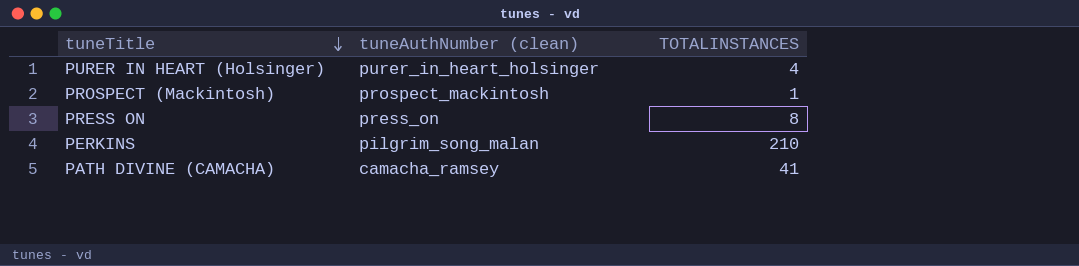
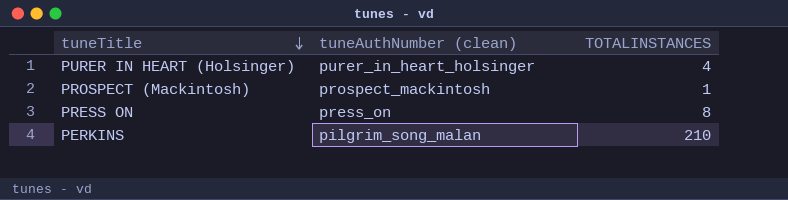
row PATH DIVINE (CAMACHA): camacha_ramsey | 41 -> none

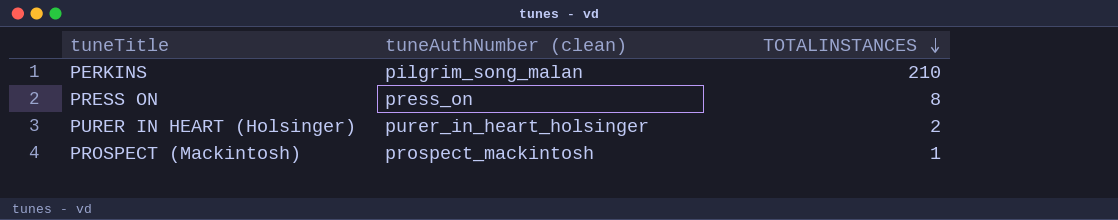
row order: tuneTitle descending -> TOTALINSTANCES descending
PURER IN HEART (Holsinger) | TOTALINSTANCES: 4 -> 2

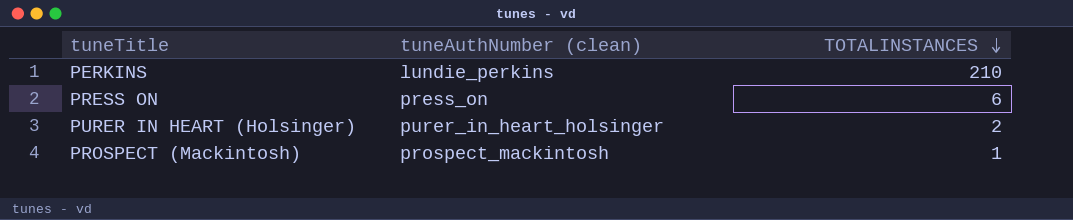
PERKINS | tuneAuthNumber (clean): pilgrim_song_malan -> lundie_perkins
PRESS ON | TOTALINSTANCES: 8 -> 6

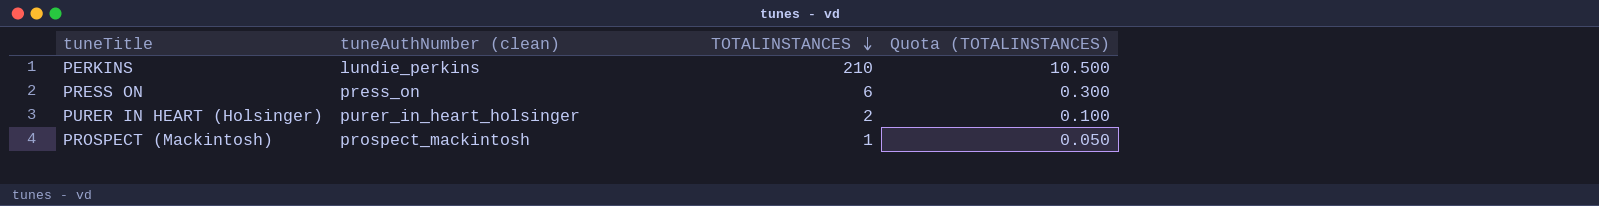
column Quota (TOTALINSTANCES) | formula: none -> [TOTALINSTANCES] * 0.05

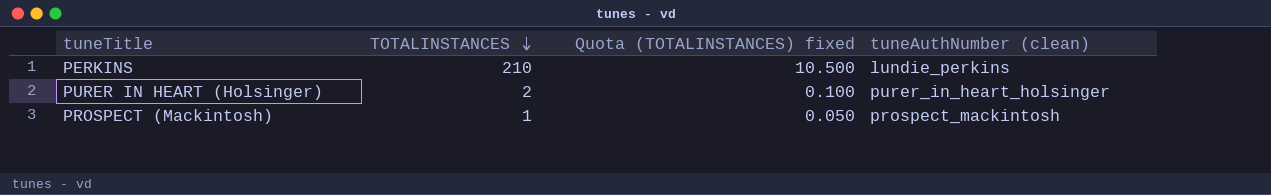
column name: Quota (TOTALINSTANCES) -> Quota (TOTALINSTANCES) fixed
column tuneAuthNumber (clean) | position: 2 -> 4
row PRESS ON: press_on | 6 | 0.300 -> none

